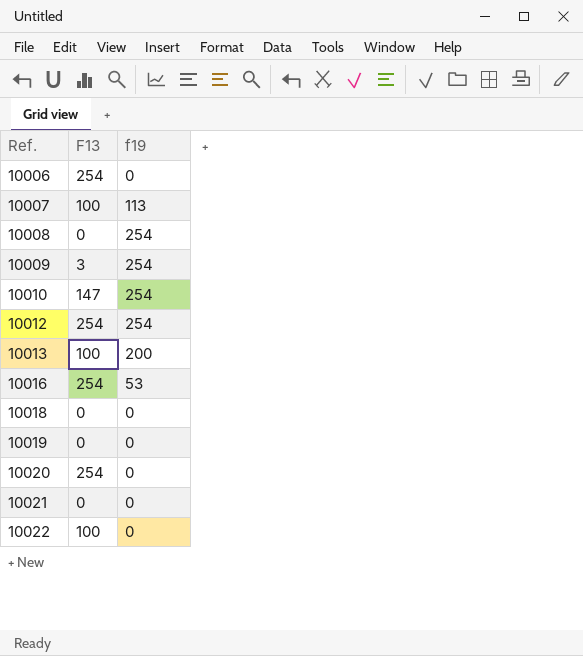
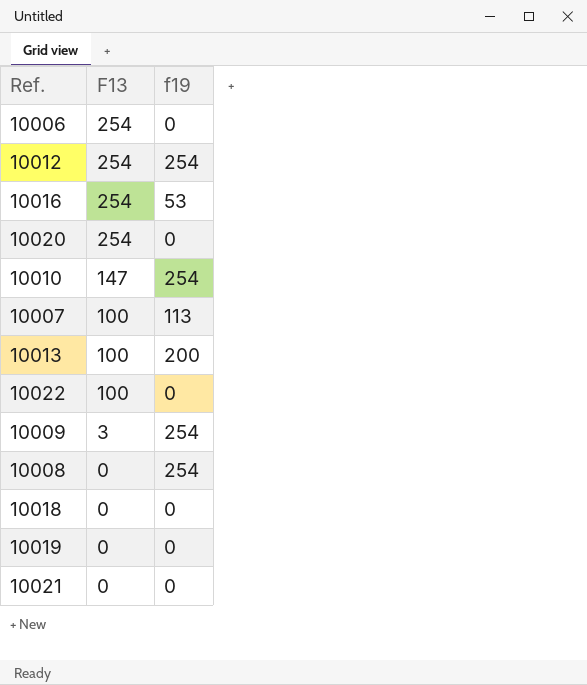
row order: Ref. ascending -> F13 descending

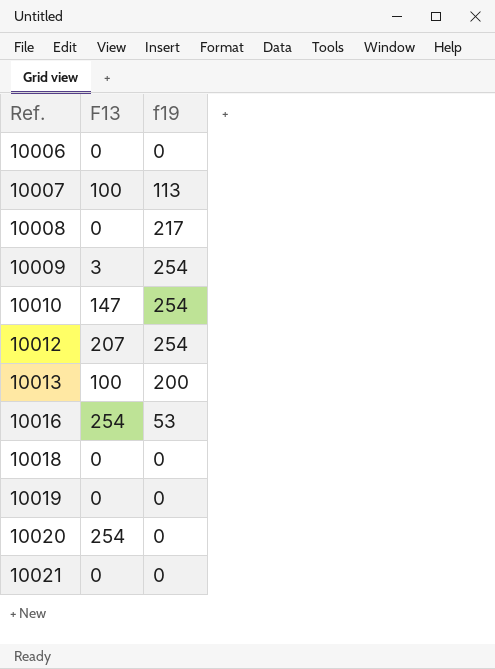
row order: F13 descending -> Ref. ascending
row 10022: 100 | 0 -> none
10006 | F13: 254 -> 0
10008 | f19: 254 -> 217
10012 | F13: 254 -> 207

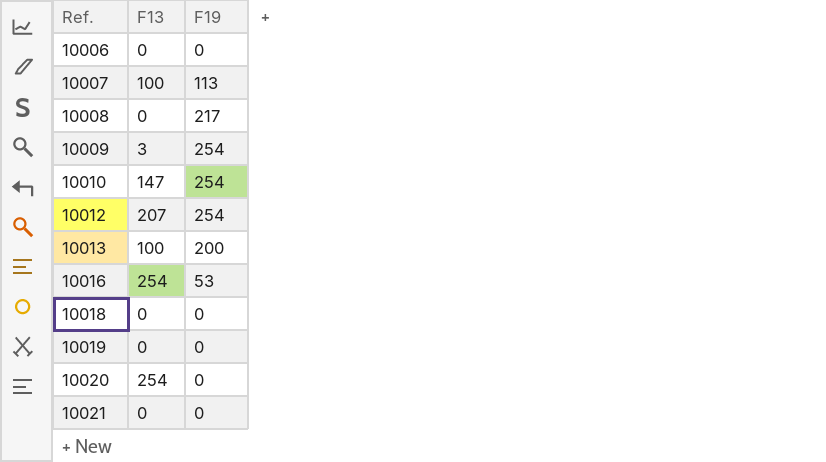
column name: f19 -> F19

